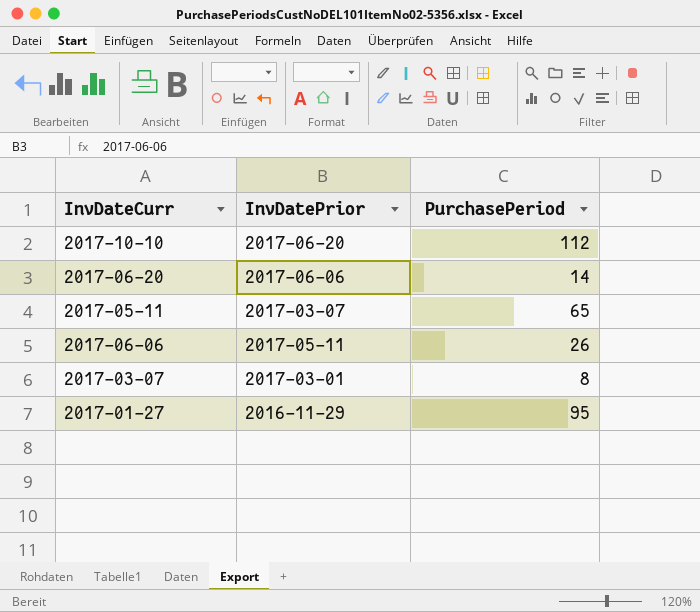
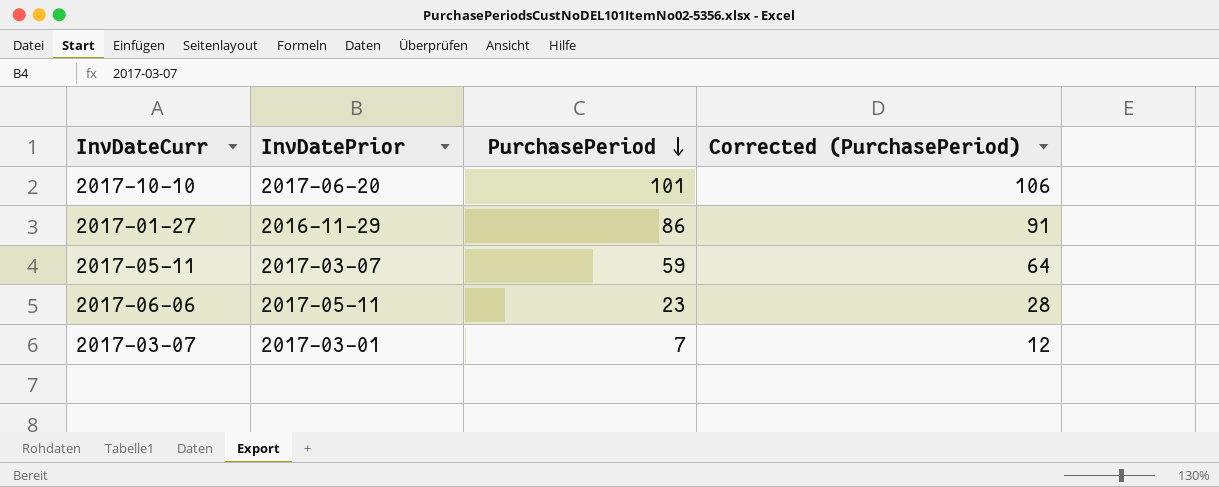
row order: none -> PurchasePeriod descending
column Corrected (PurchasePeriod) | formula: none -> [PurchasePeriod] + 5
row 2017-06-20: 2017-06-06 | 14 -> none
2017-10-10 | PurchasePeriod: 112 -> 101
2017-01-27 | PurchasePeriod: 95 -> 86
2017-05-11 | PurchasePeriod: 65 -> 59
2017-06-06 | PurchasePeriod: 26 -> 23
2017-03-07 | PurchasePeriod: 8 -> 7

